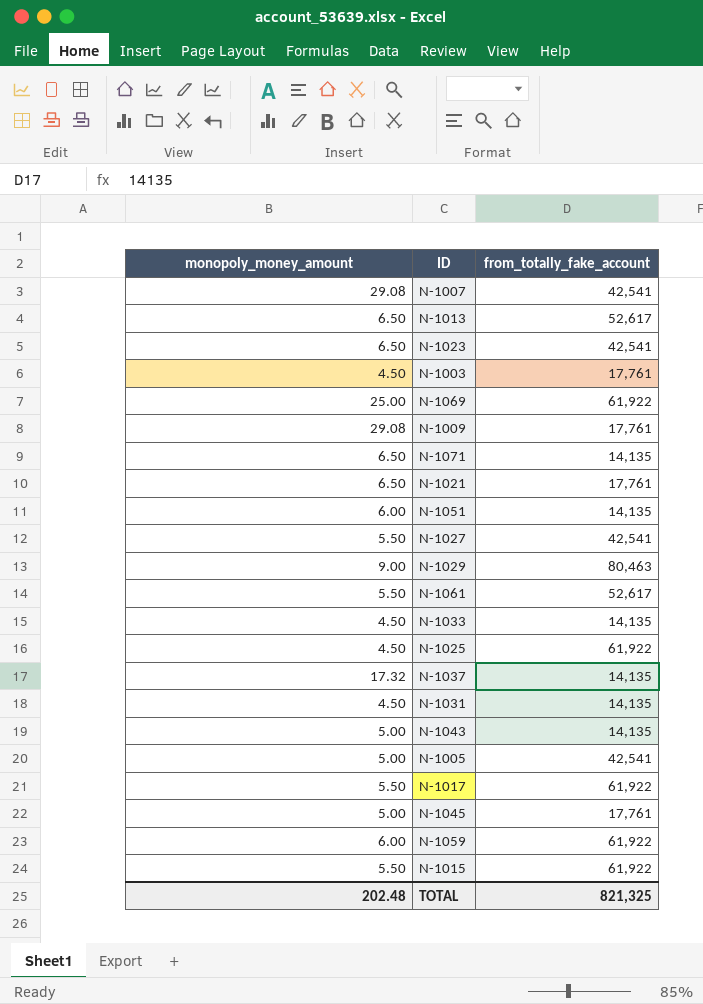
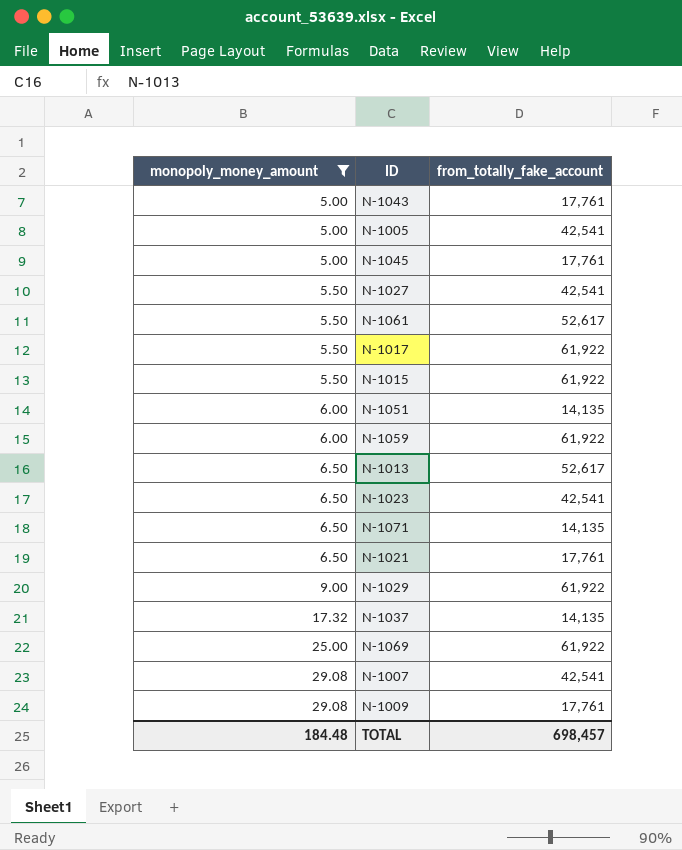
filter: none -> monopoly_money_amount != 4.50
row order: none -> monopoly_money_amount ascending
N-1043 | from_totally_fake_account: 14,135 -> 17,761
N-1029 | from_totally_fake_account: 80,463 -> 61,922
TOTAL | monopoly_money_amount: 202.48 -> 184.48
TOTAL | from_totally_fake_account: 821,325 -> 698,457

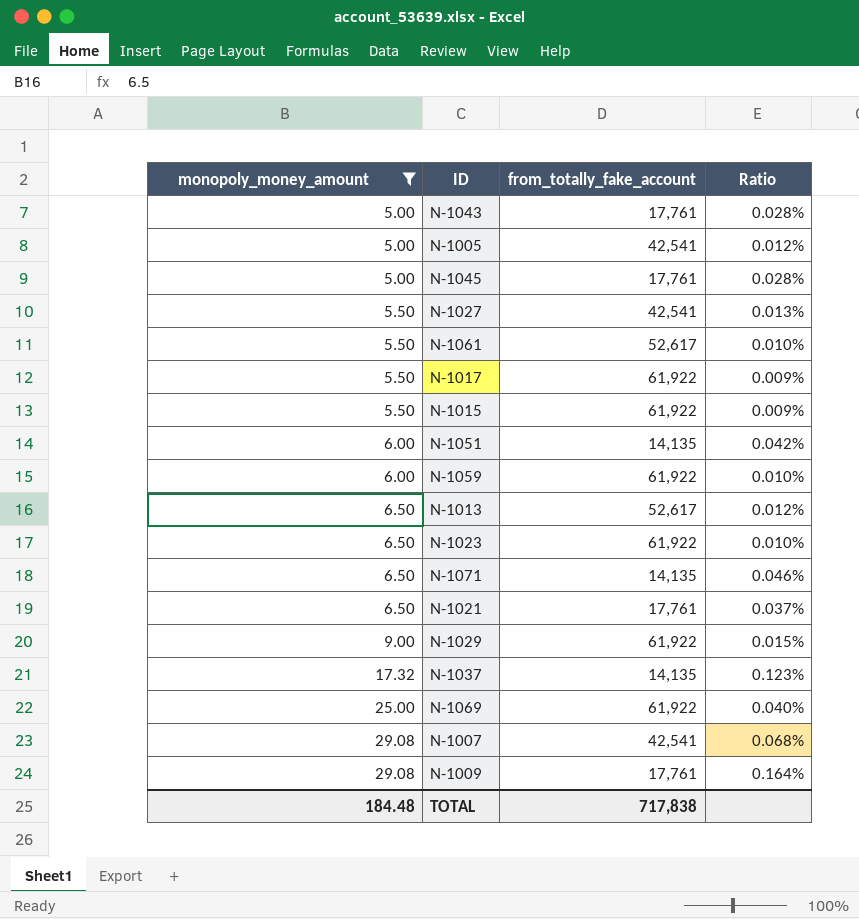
column Ratio | formula: none -> [monopoly_money_amount] / [from_totally_fake_account]
N-1023 | from_totally_fake_account: 42,541 -> 61,922
TOTAL | from_totally_fake_account: 698,457 -> 717,838

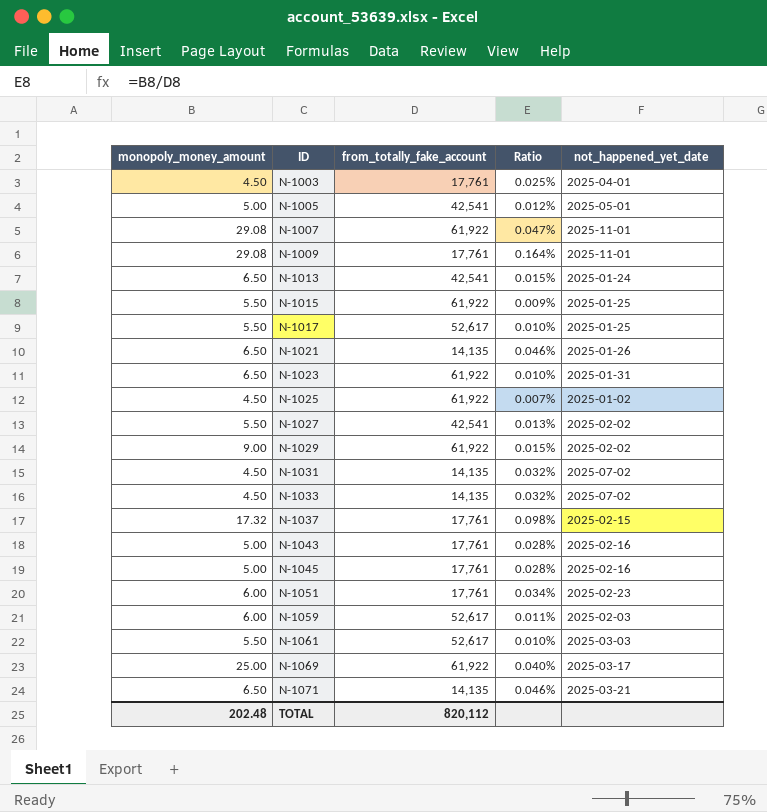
filter: monopoly_money_amount != 4.50 -> none
row order: monopoly_money_amount ascending -> ID ascending
column not_happened_yet_date | position: none -> 5
N-1007 | from_totally_fake_account: 42,541 -> 61,922
N-1007 | Ratio: 0.068% -> 0.047%
N-1013 | from_totally_fake_account: 52,617 -> 42,541
N-1013 | Ratio: 0.012% -> 0.015%
N-1017 | from_totally_fake_account: 61,922 -> 52,617
N-1017 | Ratio: 0.009% -> 0.010%
N-1021 | from_totally_fake_account: 17,761 -> 14,135
N-1021 | Ratio: 0.037% -> 0.046%
N-1037 | from_totally_fake_account: 14,135 -> 17,761
N-1037 | Ratio: 0.123% -> 0.098%
N-1051 | from_totally_fake_account: 14,135 -> 17,761
N-1051 | Ratio: 0.042% -> 0.034%
N-1059 | from_totally_fake_account: 61,922 -> 52,617
N-1059 | Ratio: 0.010% -> 0.011%
TOTAL | monopoly_money_amount: 184.48 -> 202.48
TOTAL | from_totally_fake_account: 717,838 -> 820,112

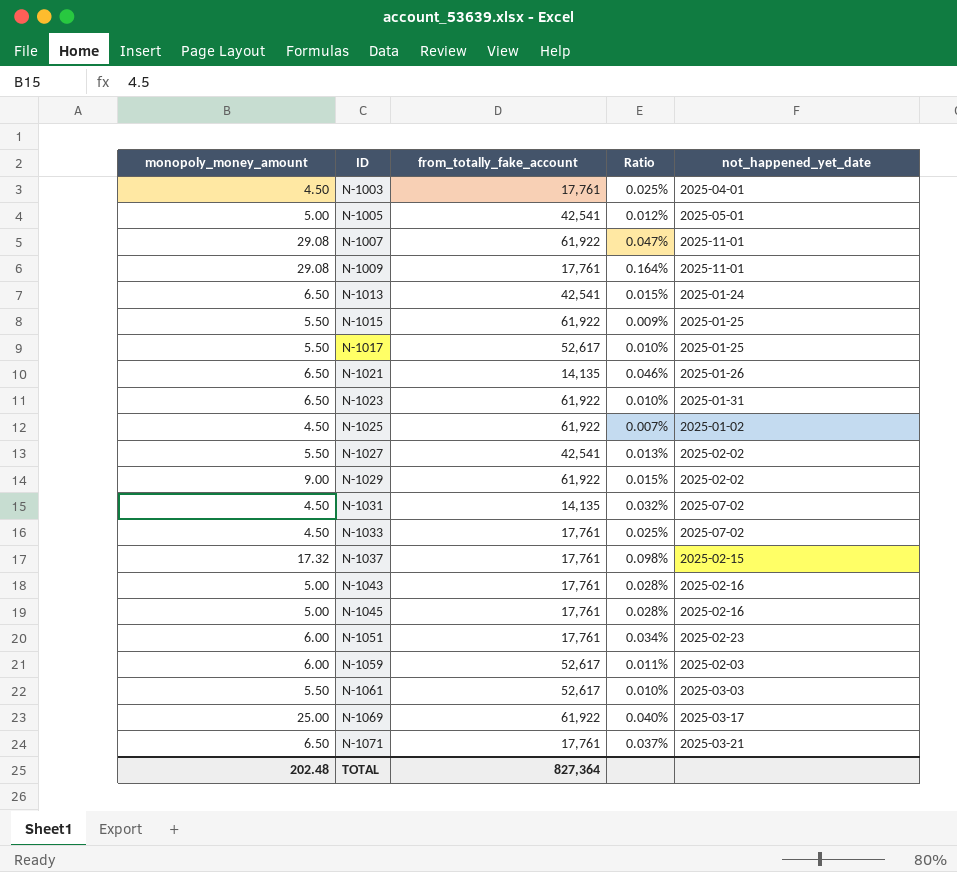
N-1033 | from_totally_fake_account: 14,135 -> 17,761
N-1033 | Ratio: 0.032% -> 0.025%
N-1071 | from_totally_fake_account: 14,135 -> 17,761
N-1071 | Ratio: 0.046% -> 0.037%
TOTAL | from_totally_fake_account: 820,112 -> 827,364

